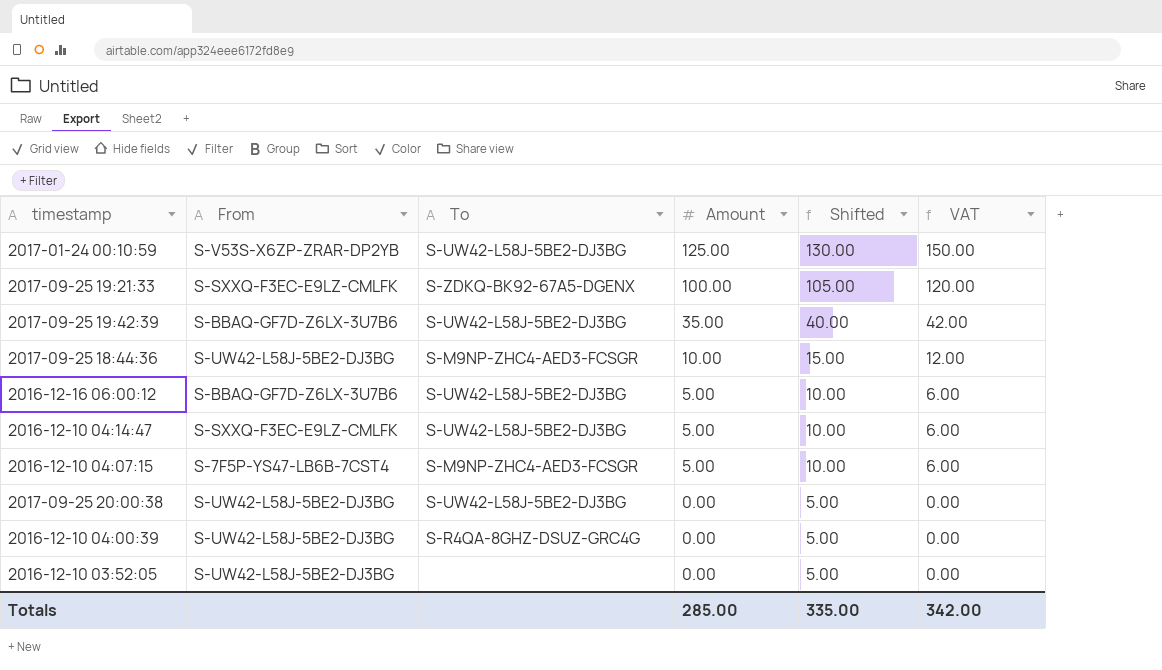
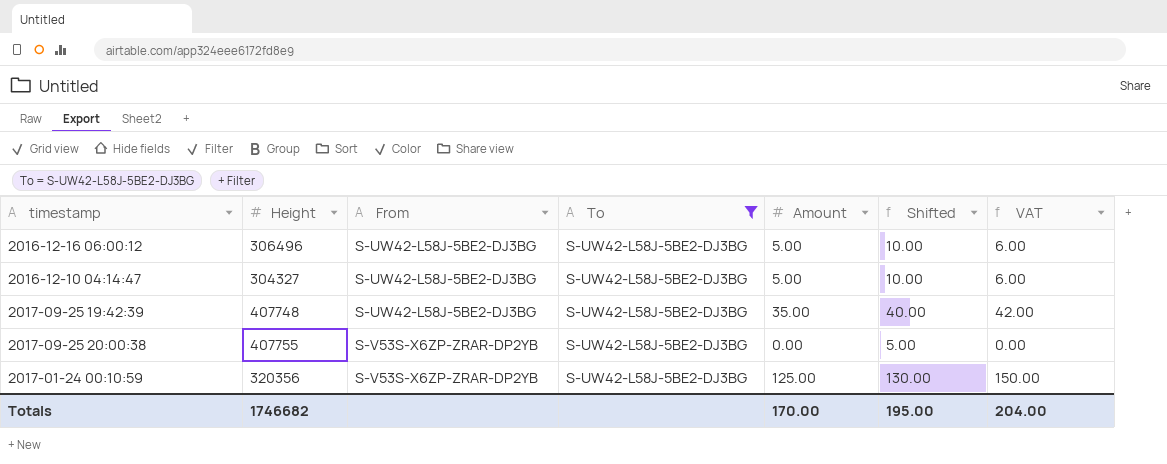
filter: none -> To = S-UW42-L58J-5BE2-DJ3BG
row order: Amount descending -> From ascending
column Height | position: none -> 2
2016-12-16 06:00:12 | From: S-BBAQ-GF7D-Z6LX-3U7B6 -> S-UW42-L58J-5BE2-DJ3BG
2016-12-10 04:14:47 | From: S-SXXQ-F3EC-E9LZ-CMLFK -> S-UW42-L58J-5BE2-DJ3BG
2017-09-25 19:42:39 | From: S-BBAQ-GF7D-Z6LX-3U7B6 -> S-UW42-L58J-5BE2-DJ3BG
2017-09-25 20:00:38 | From: S-UW42-L58J-5BE2-DJ3BG -> S-V53S-X6ZP-ZRAR-DP2YB
Totals | Amount: 285.00 -> 170.00
Totals | Shifted: 335.00 -> 195.00
Totals | VAT: 342.00 -> 204.00

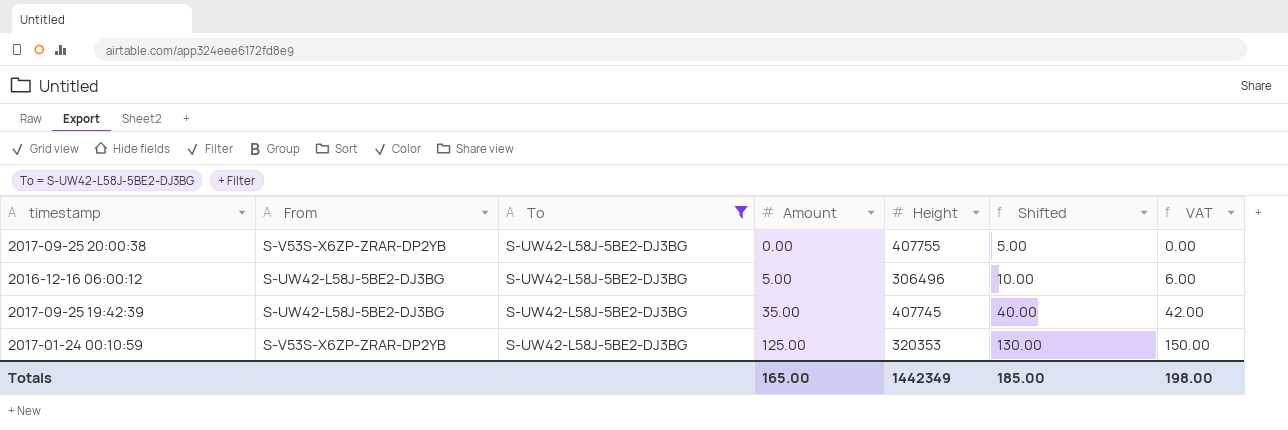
row order: From ascending -> Amount ascending
column Height | position: 2 -> 5
row 2016-12-10 04:14:47: 304327 | S-UW42-L58J-5BE2-DJ3BG | S-UW42-L58J-5BE2-DJ3BG | 5.00 | 10.00 | 6.00 -> none
2017-09-25 19:42:39 | Height: 407748 -> 407745
2017-01-24 00:10:59 | Height: 320356 -> 320353
Totals | Amount: 170.00 -> 165.00
Totals | Height: 1746682 -> 1442349
Totals | Shifted: 195.00 -> 185.00
Totals | VAT: 204.00 -> 198.00

